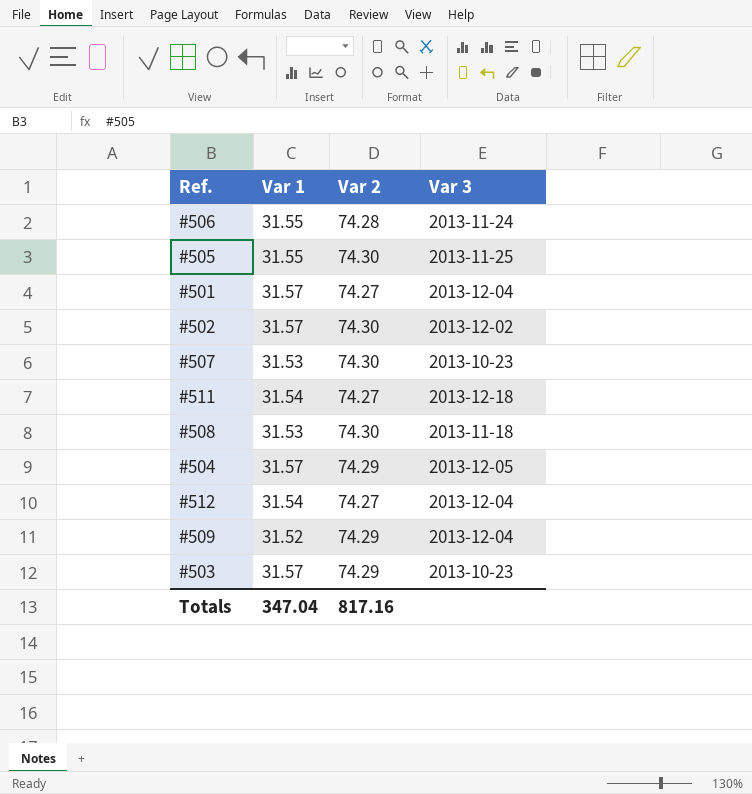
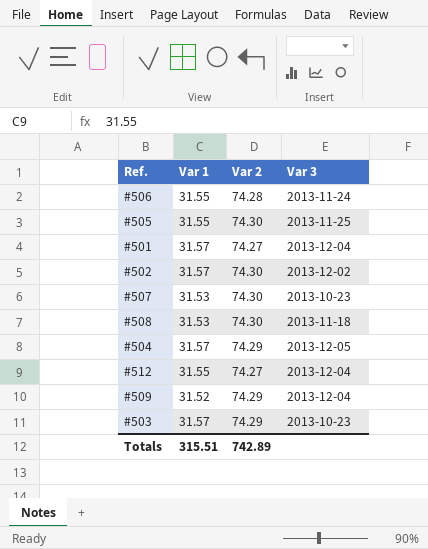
row #511: 31.54 | 74.27 | 2013-12-18 -> none
#512 | Var 1: 31.54 -> 31.55
Totals | Var 1: 347.04 -> 315.51
Totals | Var 2: 817.16 -> 742.89

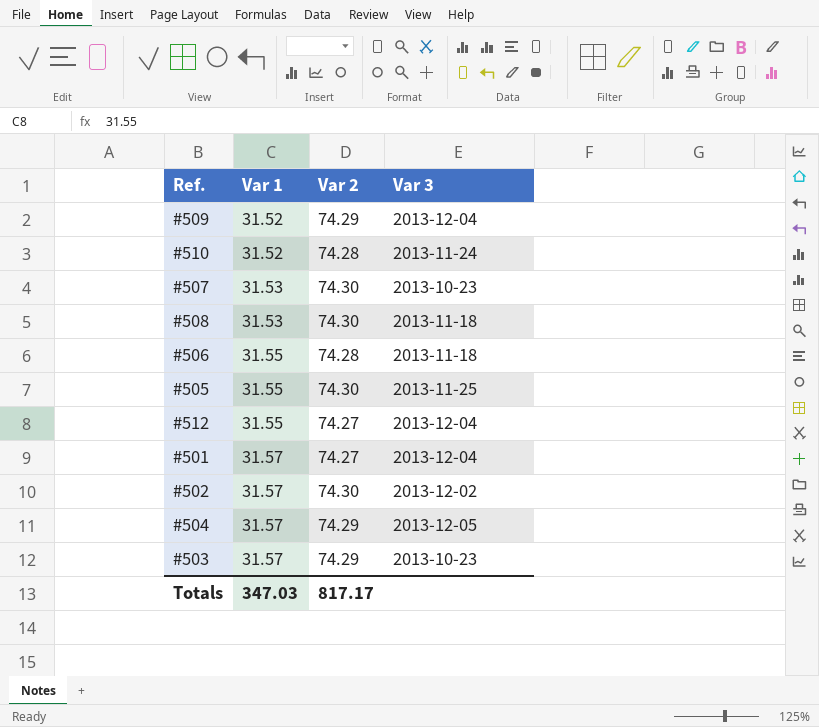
row order: none -> Var 1 ascending
row #510: none -> 31.52 | 74.28 | 2013-11-24
#506 | Var 3: 2013-11-24 -> 2013-11-18
Totals | Var 1: 315.51 -> 347.03
Totals | Var 2: 742.89 -> 817.17

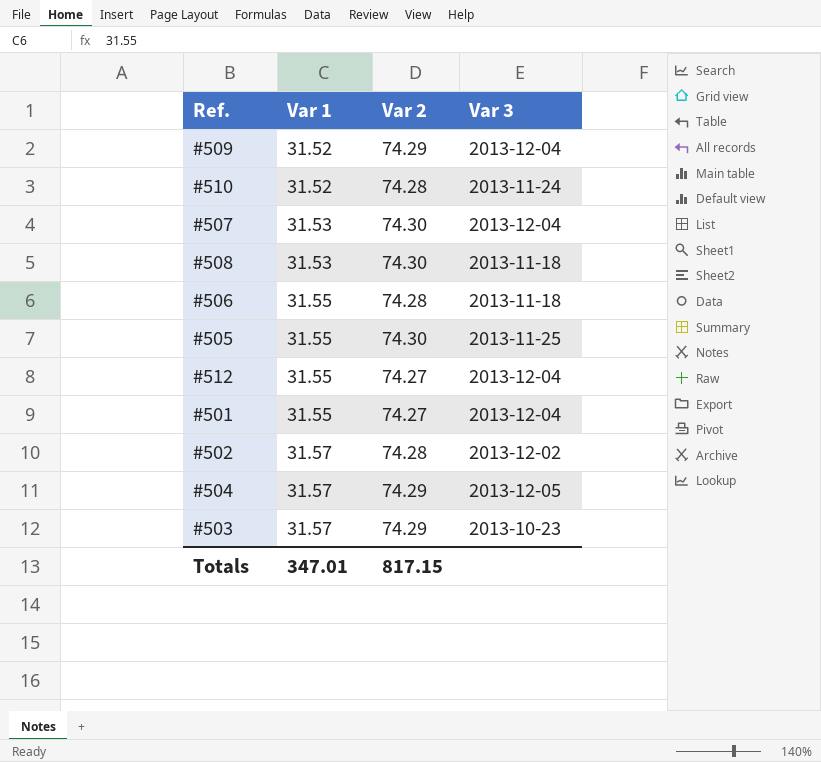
#507 | Var 3: 2013-10-23 -> 2013-12-04
#501 | Var 1: 31.57 -> 31.55
#502 | Var 2: 74.30 -> 74.28
Totals | Var 1: 347.03 -> 347.01
Totals | Var 2: 817.17 -> 817.15

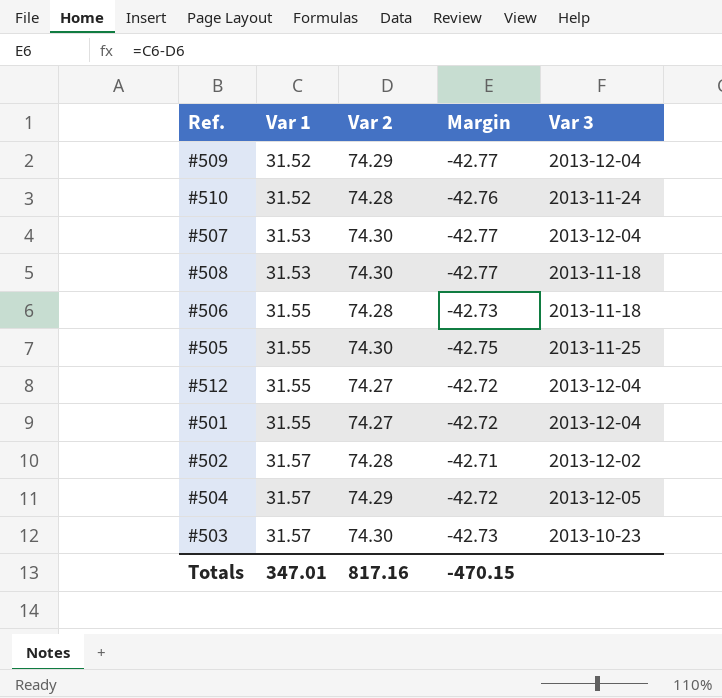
column Margin | formula: none -> [Var 1] - [Var 2]
#503 | Var 2: 74.29 -> 74.30
Totals | Var 2: 817.15 -> 817.16

